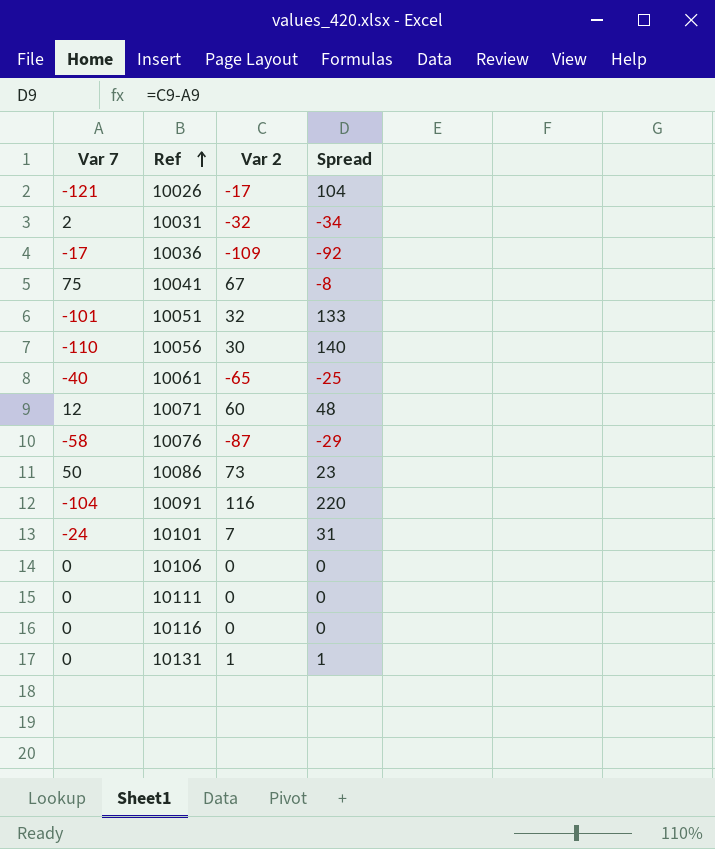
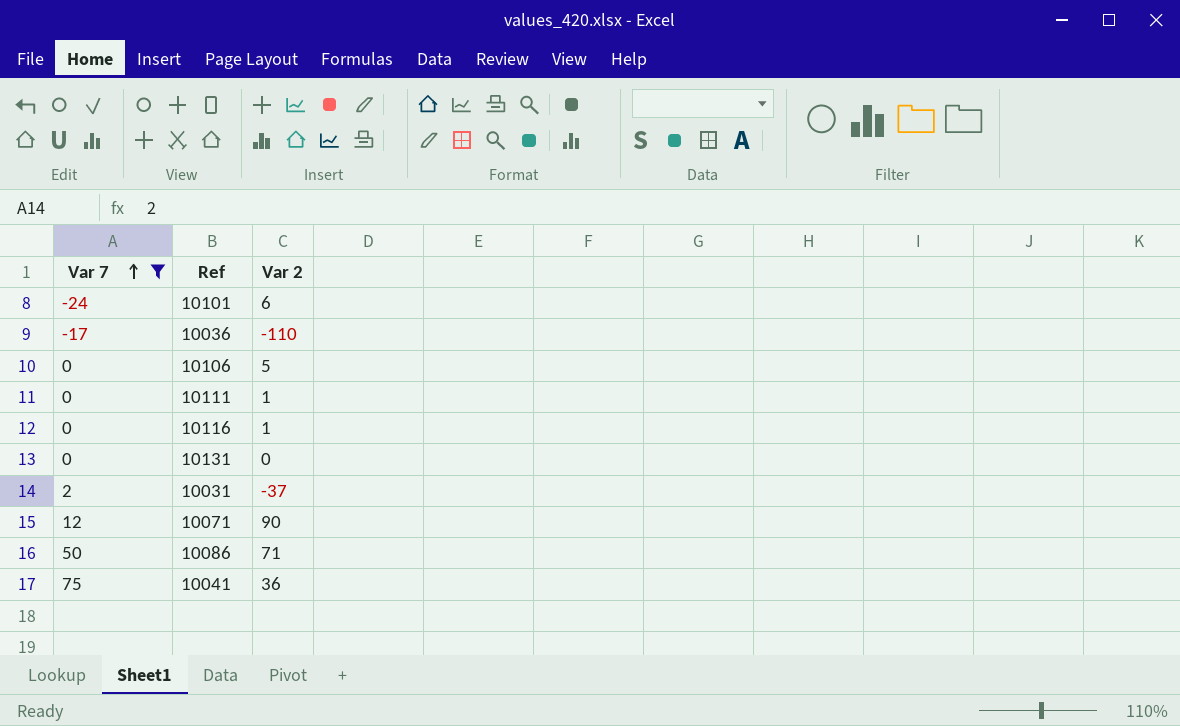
filter: none -> Var 7 >= -24
row order: Ref ascending -> Var 7 ascending
column Spread | formula: [Var 2] - [Var 7] -> none
10101 | Var 2: 7 -> 6
10036 | Var 2: -109 -> -110
10106 | Var 2: 0 -> 5
10111 | Var 2: 0 -> 1
10116 | Var 2: 0 -> 1
10131 | Var 2: 1 -> 0
10031 | Var 2: -32 -> -37
10071 | Var 2: 60 -> 90
10086 | Var 2: 73 -> 71
10041 | Var 2: 67 -> 36

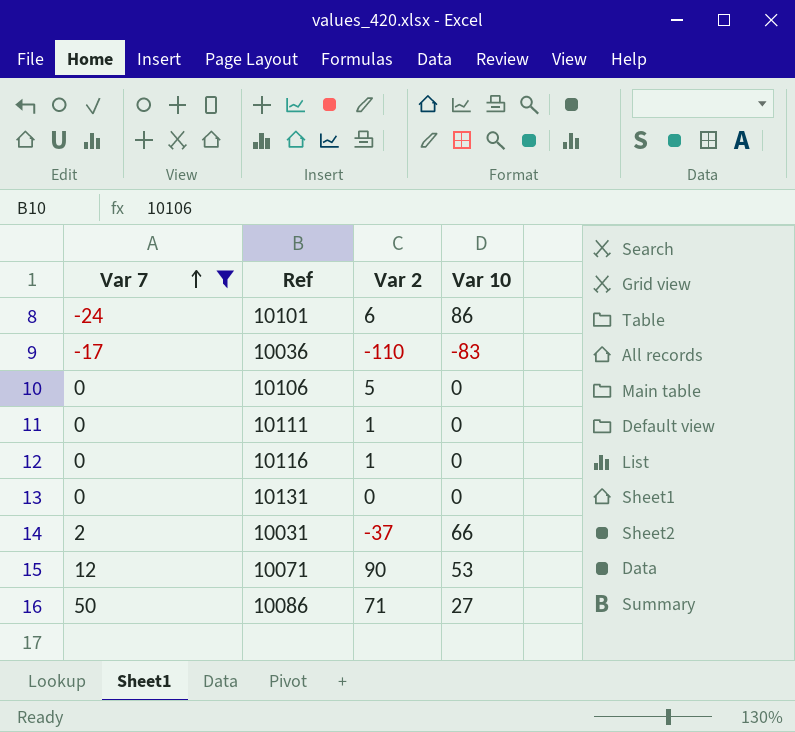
column Var 10 | position: none -> 4
row 10041: 75 | 36 -> none

